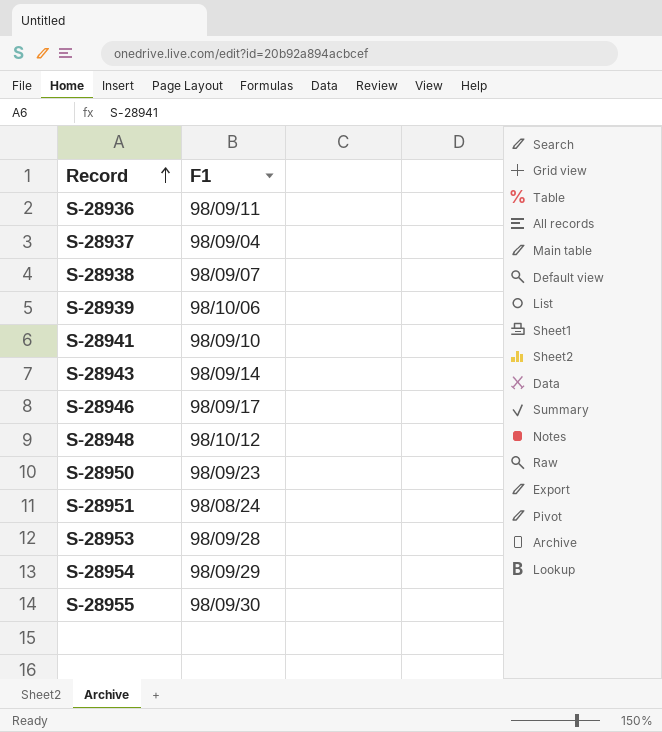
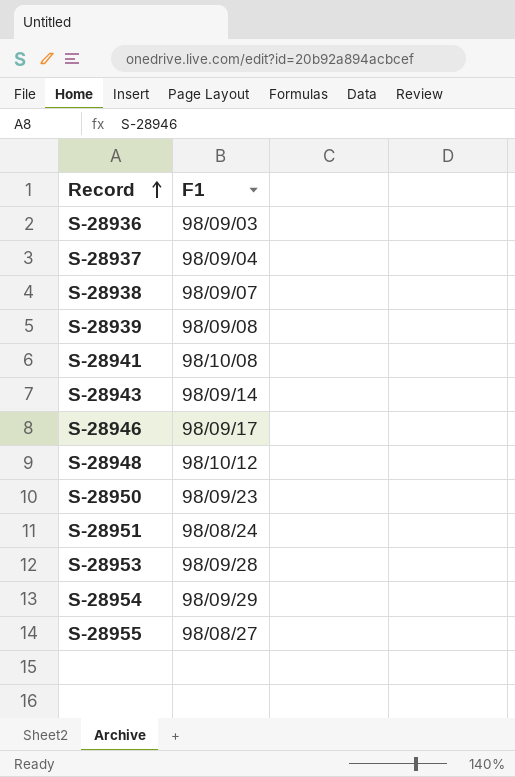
S-28936 | F1: 98/09/11 -> 98/09/03
S-28939 | F1: 98/10/06 -> 98/09/08
S-28941 | F1: 98/09/10 -> 98/10/08
S-28955 | F1: 98/09/30 -> 98/08/27

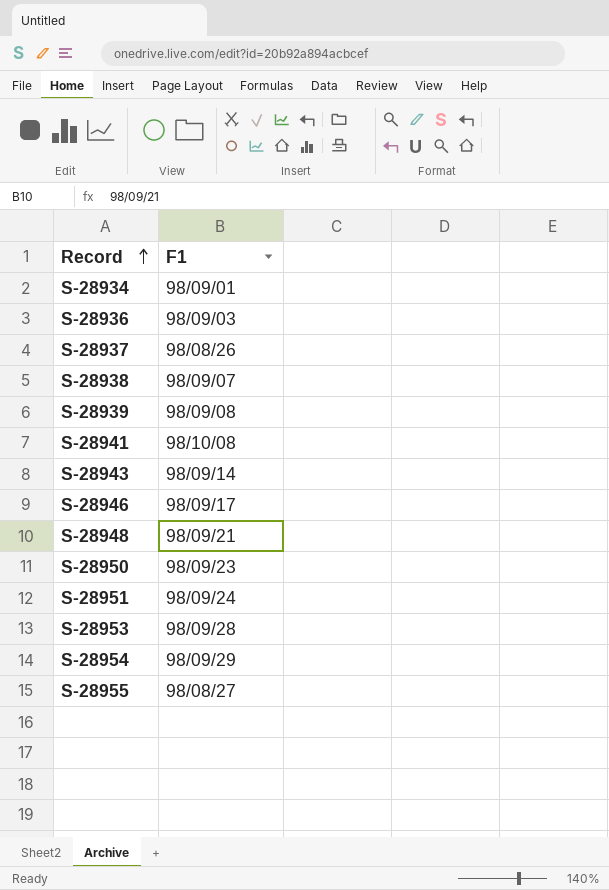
row S-28934: none -> 98/09/01
S-28937 | F1: 98/09/04 -> 98/08/26
S-28948 | F1: 98/10/12 -> 98/09/21
S-28951 | F1: 98/08/24 -> 98/09/24

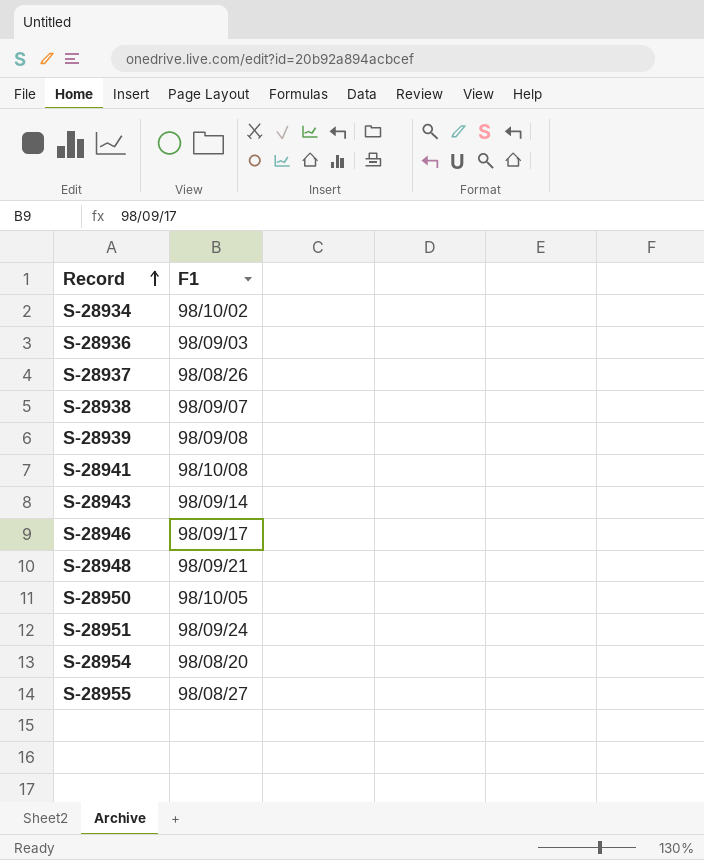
row S-28953: 98/09/28 -> none
S-28934 | F1: 98/09/01 -> 98/10/02
S-28950 | F1: 98/09/23 -> 98/10/05
S-28954 | F1: 98/09/29 -> 98/08/20

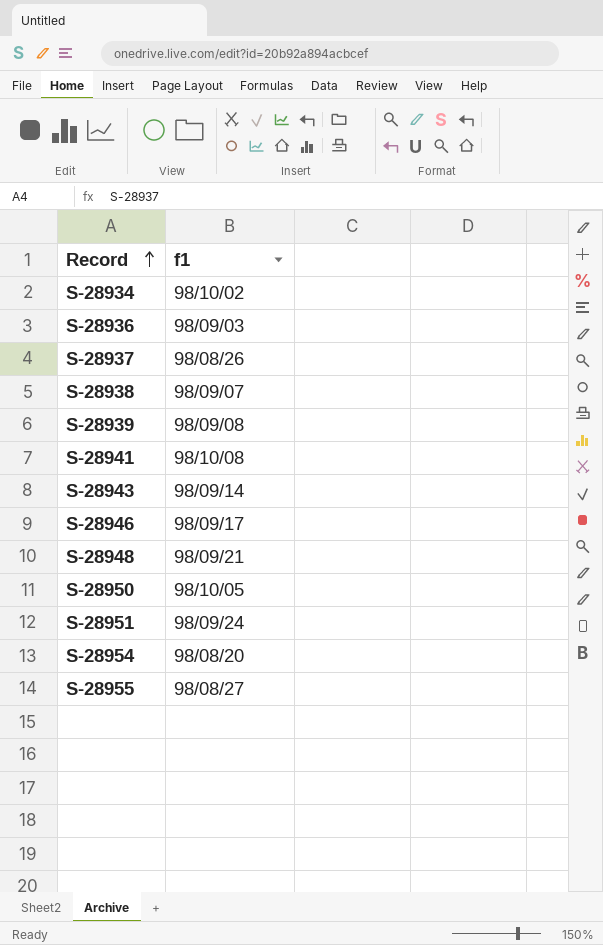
column name: F1 -> f1

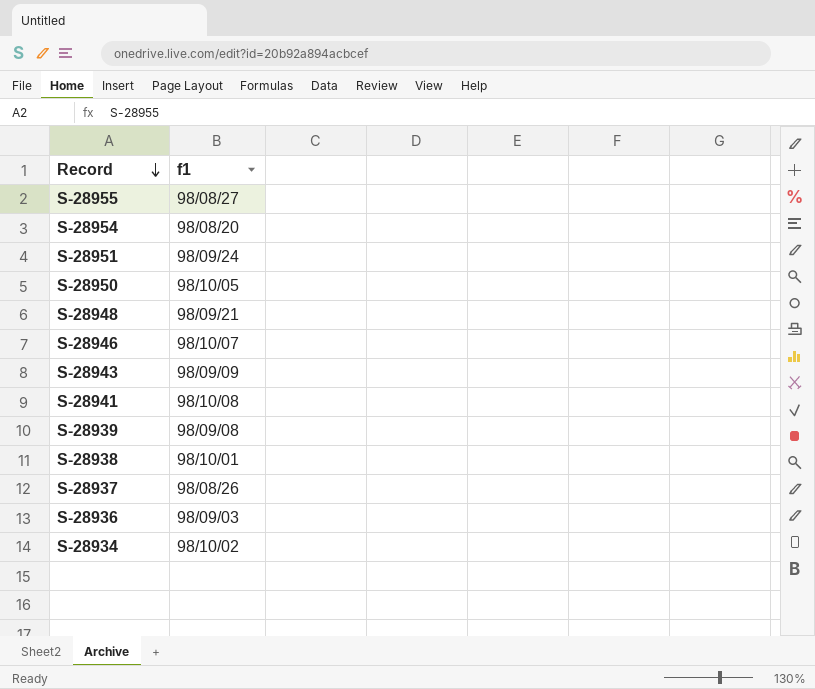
row order: Record ascending -> Record descending
S-28946 | f1: 98/09/17 -> 98/10/07
S-28943 | f1: 98/09/14 -> 98/09/09
S-28938 | f1: 98/09/07 -> 98/10/01

